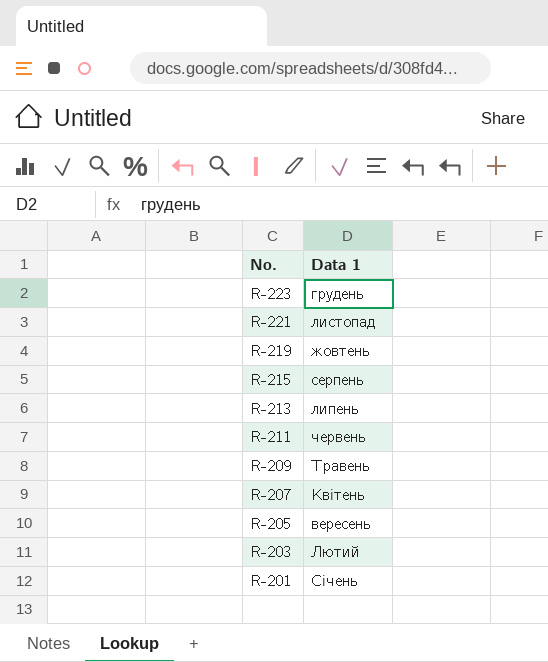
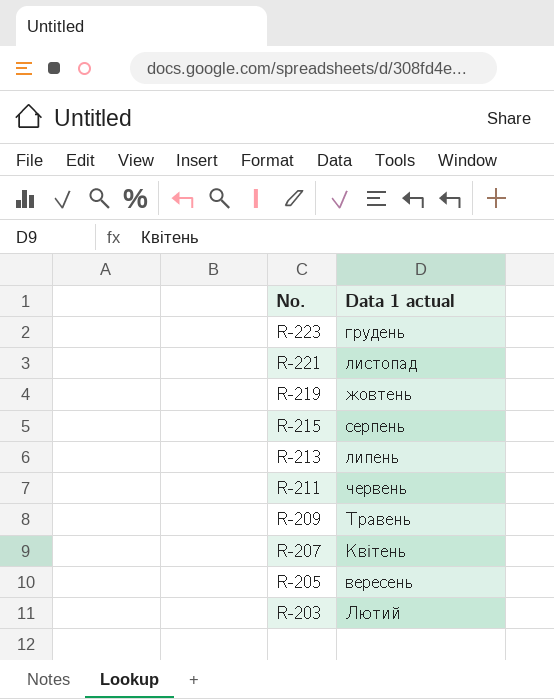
column name: Data 1 -> Data 1 actual
row R-201: Січень -> none

